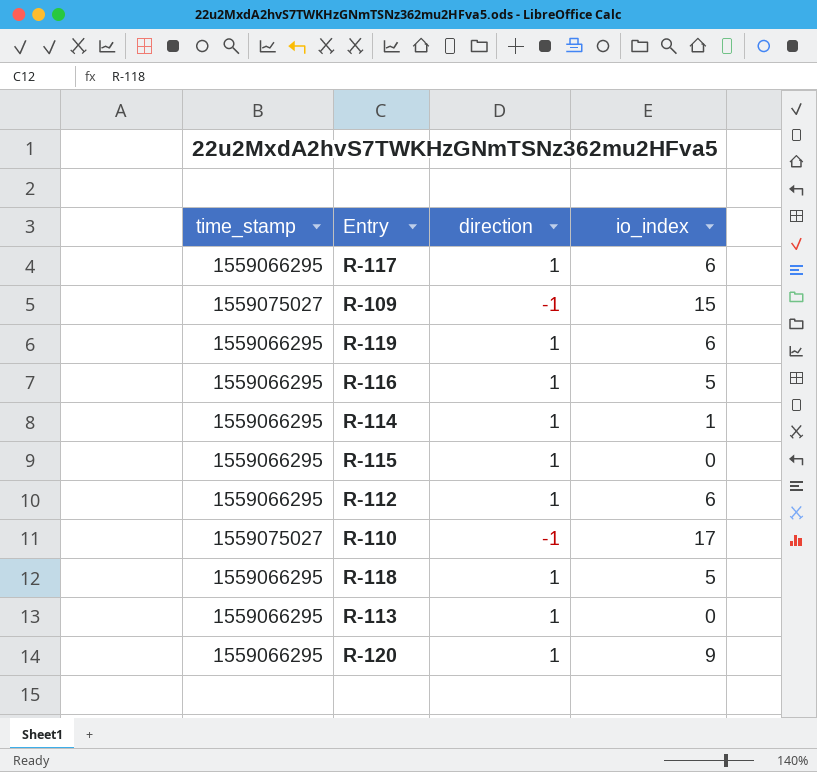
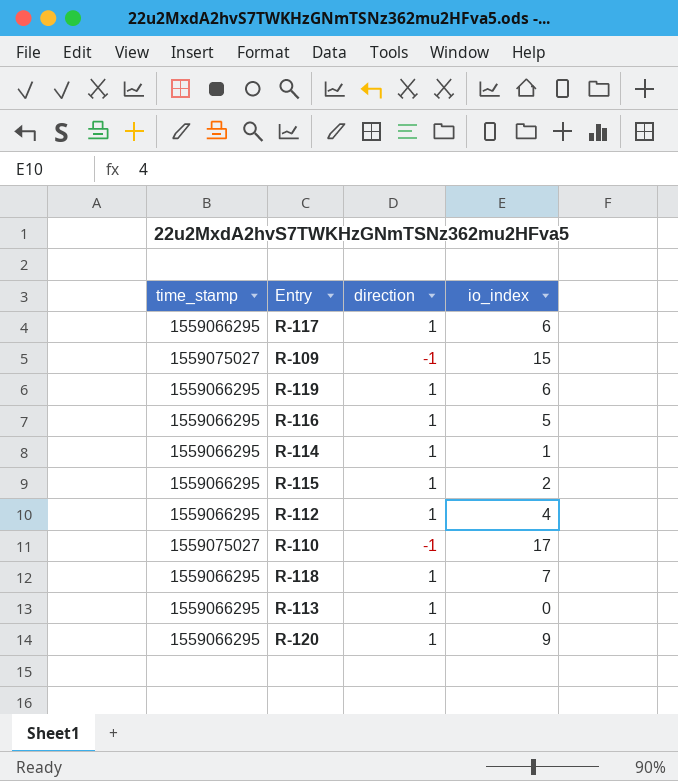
R-115 | io_index: 0 -> 2
R-112 | io_index: 6 -> 4
R-118 | io_index: 5 -> 7

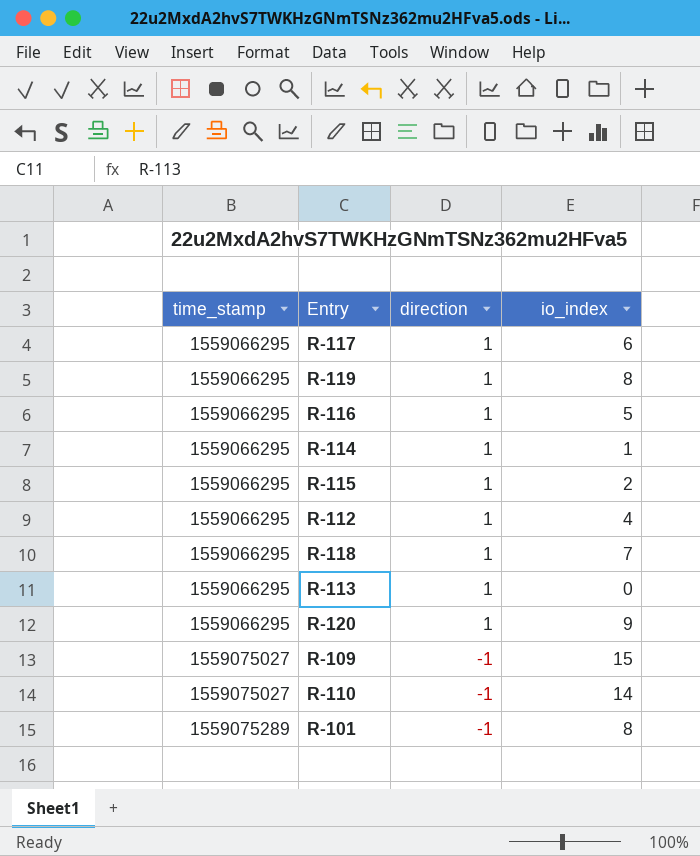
row order: none -> time_stamp ascending
R-119 | io_index: 6 -> 8
R-110 | io_index: 17 -> 14
row R-101: none -> 1559075289 | -1 | 8

